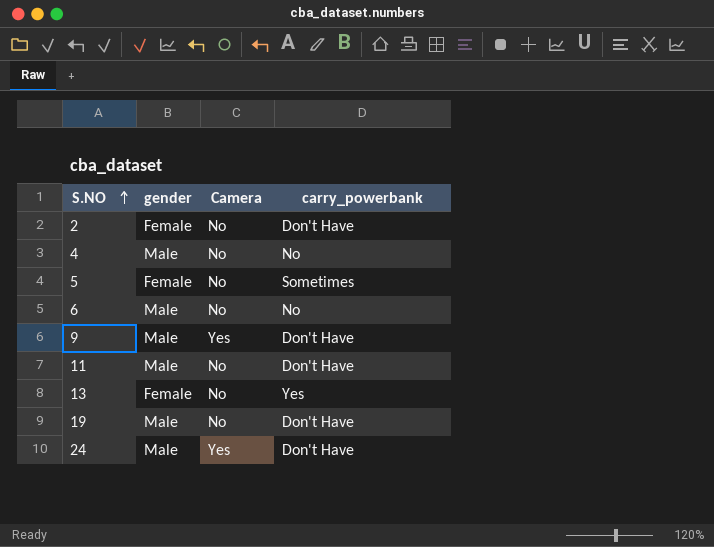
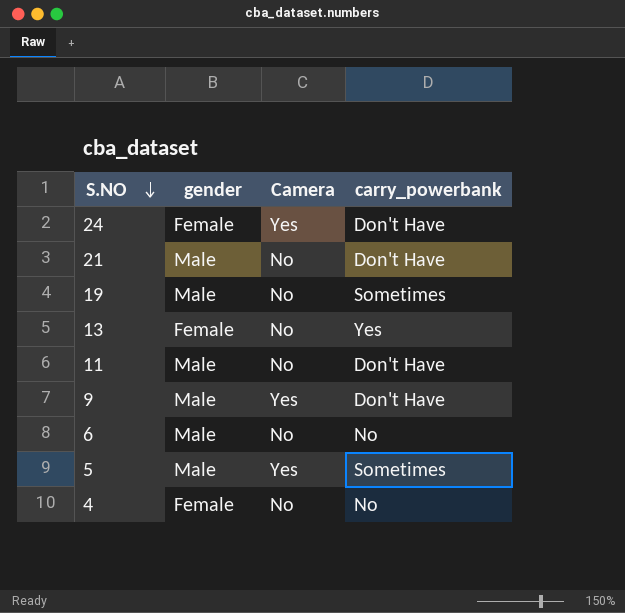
row order: S.NO ascending -> S.NO descending
row 2: Female | No | Don't Have -> none
24 | gender: Male -> Female
row 21: none -> Male | No | Don't Have
19 | carry_powerbank: Don't Have -> Sometimes
5 | gender: Female -> Male
5 | Camera: No -> Yes
4 | gender: Male -> Female

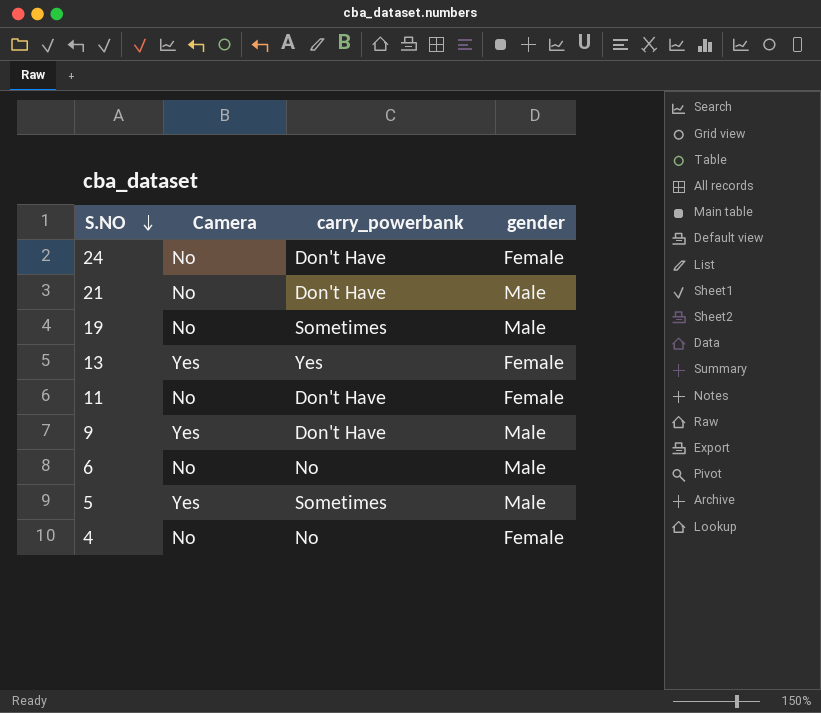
column gender | position: 2 -> 4
24 | Camera: Yes -> No
13 | Camera: No -> Yes
11 | gender: Male -> Female

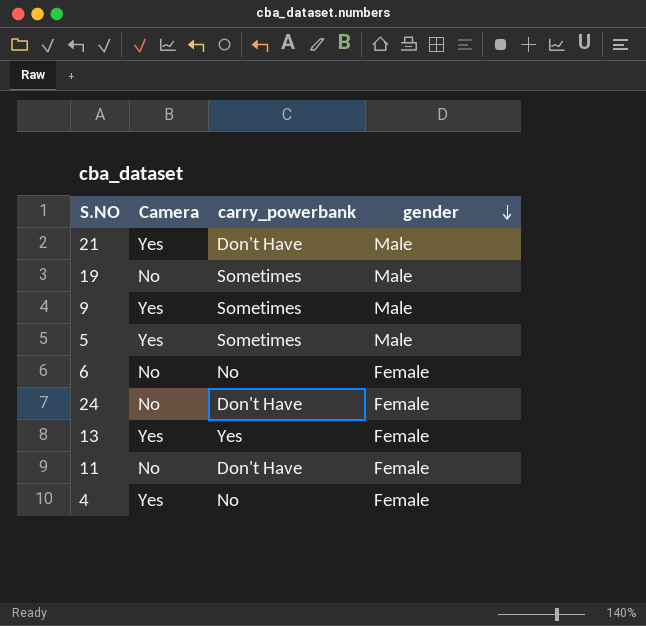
row order: S.NO descending -> gender descending
21 | Camera: No -> Yes
9 | carry_powerbank: Don't Have -> Sometimes
6 | gender: Male -> Female
4 | Camera: No -> Yes

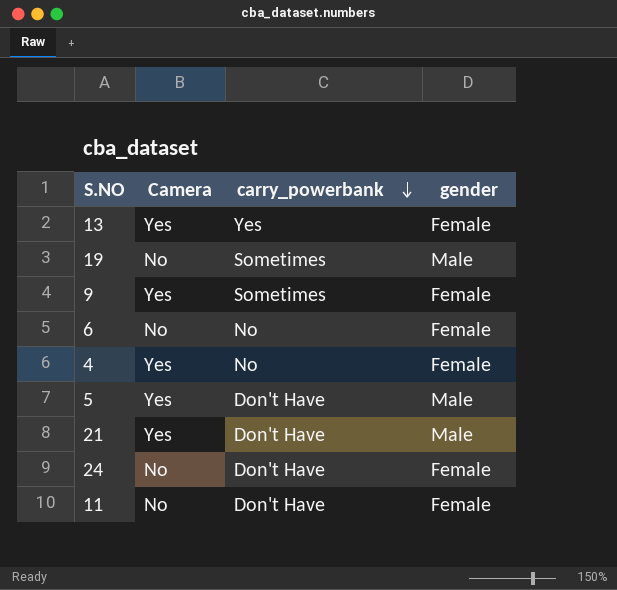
row order: gender descending -> carry_powerbank descending
9 | gender: Male -> Female
5 | carry_powerbank: Sometimes -> Don't Have

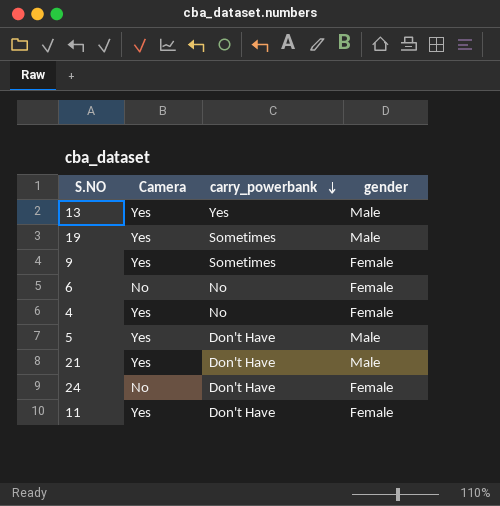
13 | gender: Female -> Male
19 | Camera: No -> Yes
11 | Camera: No -> Yes

